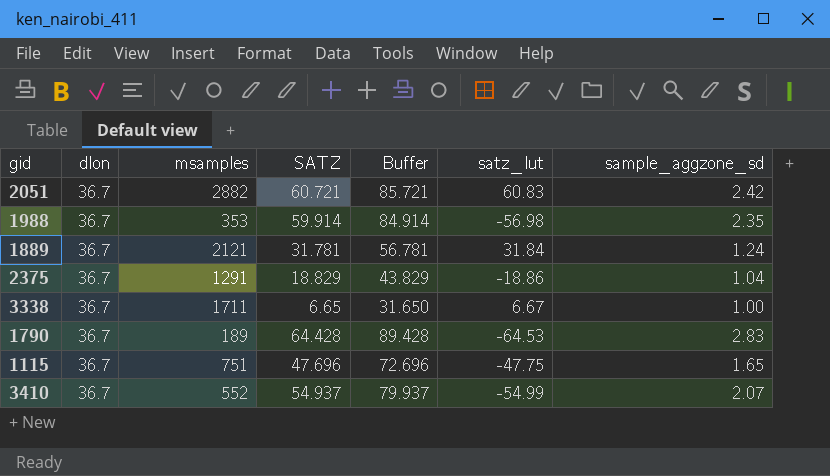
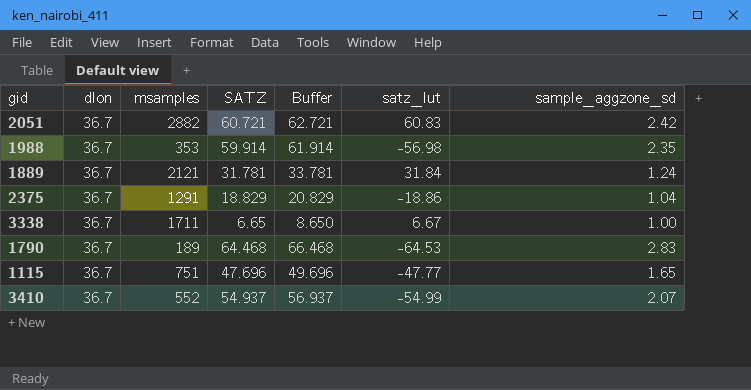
column Buffer | formula: [SATZ] + 25 -> [SATZ] + 2
1790 | SATZ: 64.428 -> 64.468
1115 | satz_lut: -47.75 -> -47.77

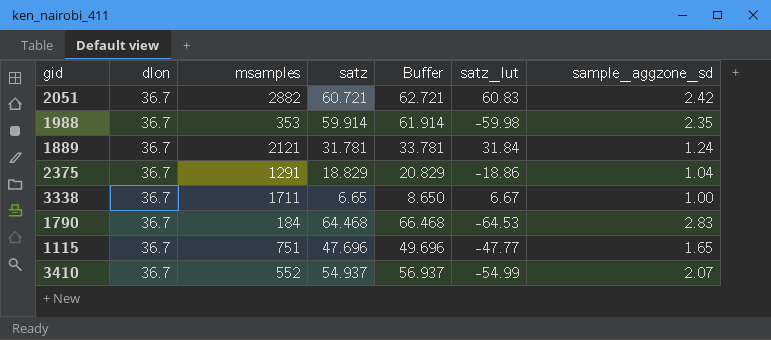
column name: SATZ -> satz
1988 | satz_lut: -56.98 -> -59.98
1790 | msamples: 189 -> 184

